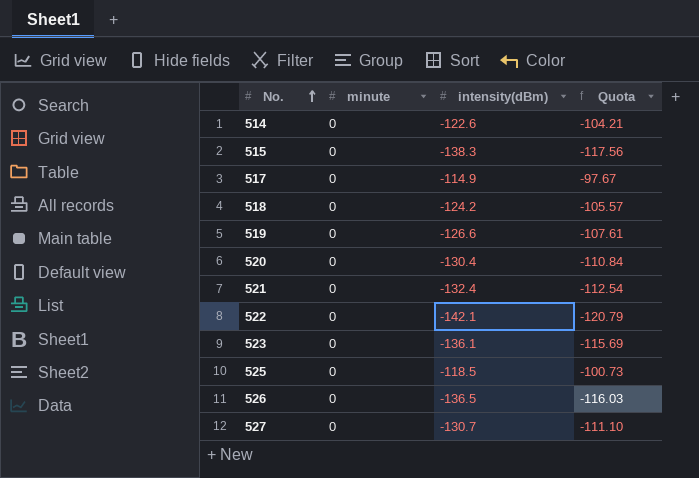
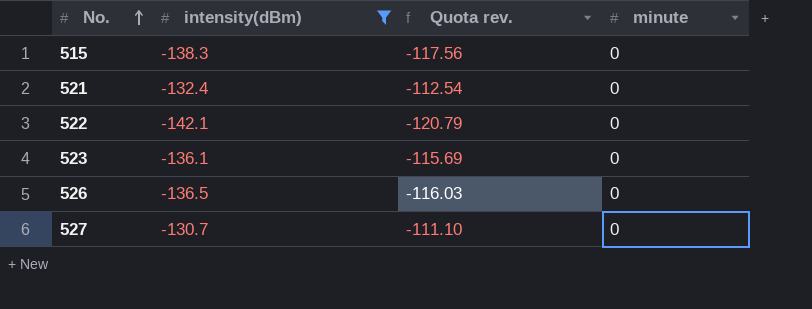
filter: none -> intensity(dBm) <= -130.7
column name: Quota -> Quota rev.
column minute | position: 2 -> 4

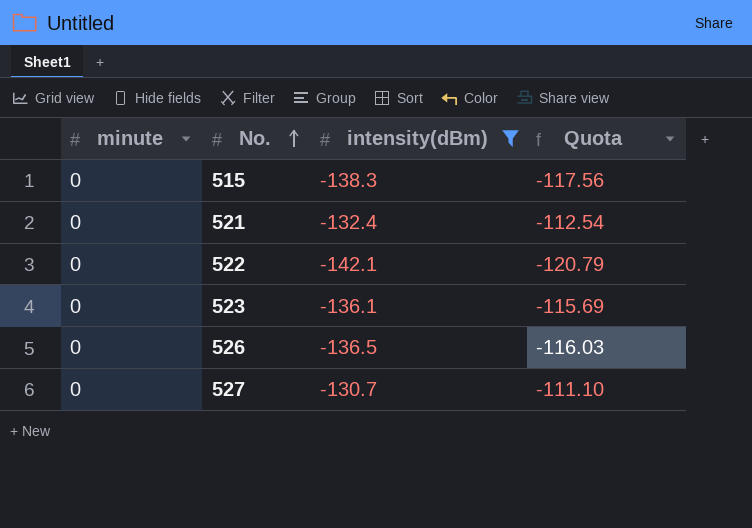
column minute | position: 4 -> 1
column name: Quota rev. -> Quota

